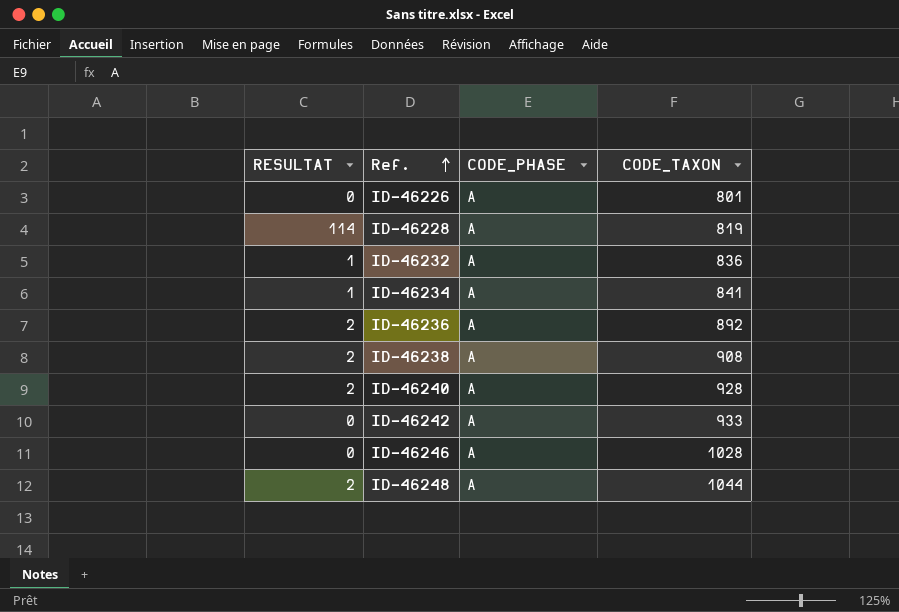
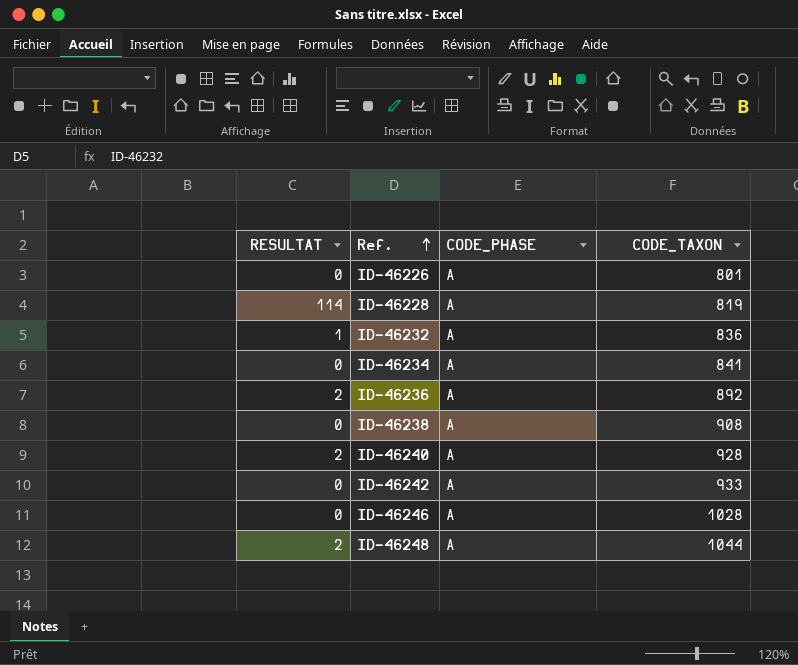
ID-46234 | RESULTAT: 1 -> 0
ID-46238 | RESULTAT: 2 -> 0

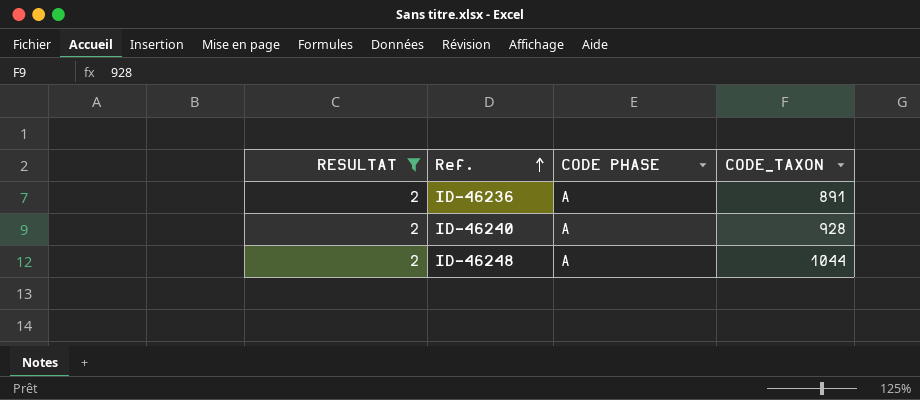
filter: none -> RESULTAT = 2
column name: CODE_PHASE -> CODE PHASE
ID-46236 | CODE_TAXON: 892 -> 891

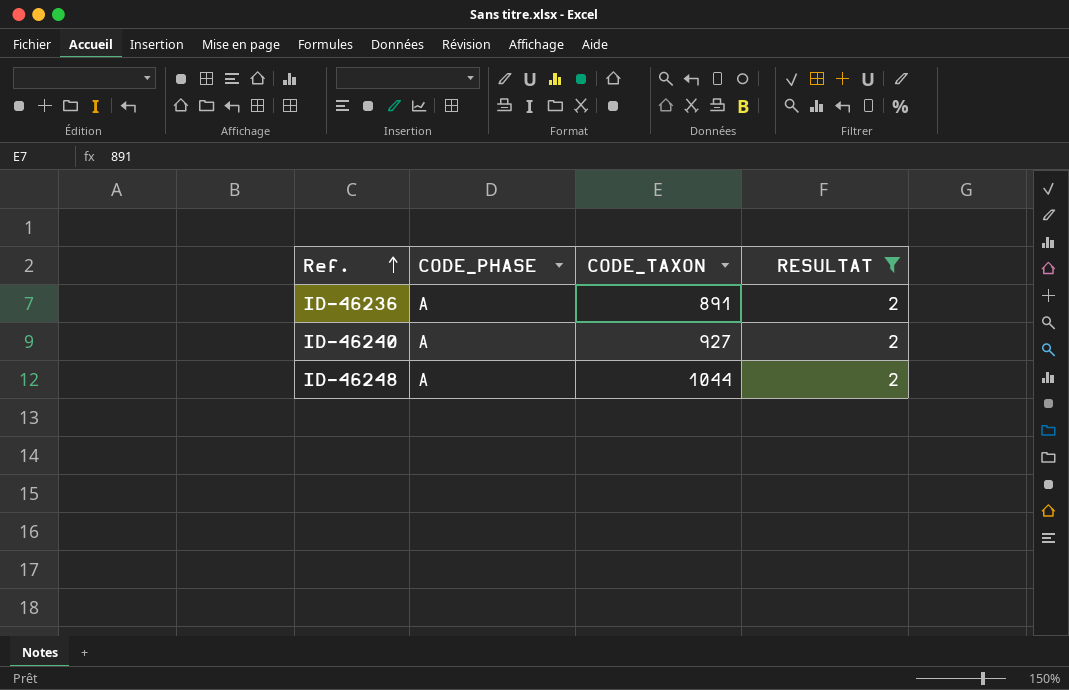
column name: CODE PHASE -> CODE_PHASE
column RESULTAT | position: 1 -> 4
ID-46240 | CODE_TAXON: 928 -> 927

